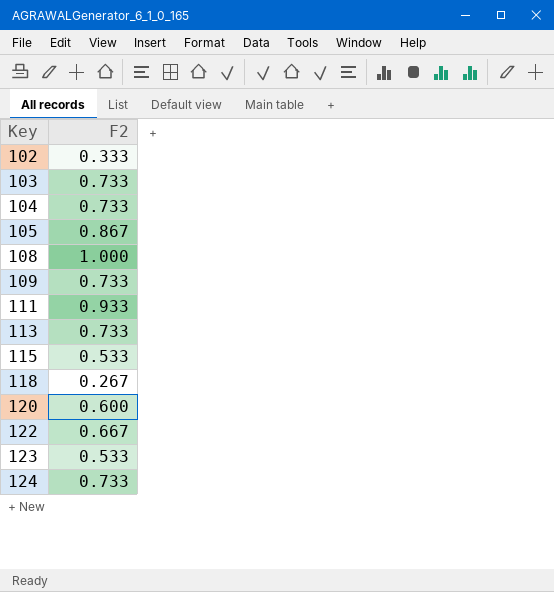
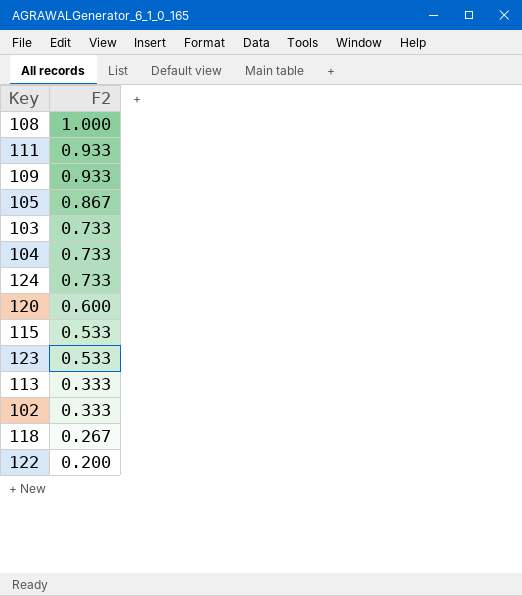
row order: Key ascending -> F2 descending
109 | F2: 0.733 -> 0.933
113 | F2: 0.733 -> 0.333
122 | F2: 0.667 -> 0.200

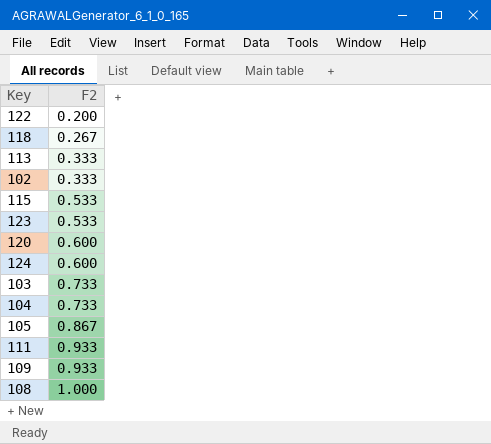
row order: F2 descending -> F2 ascending
124 | F2: 0.733 -> 0.600

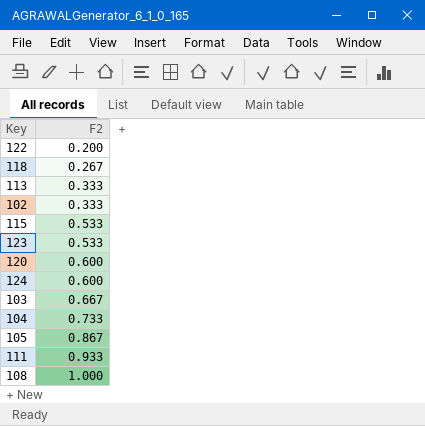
row 109: 0.933 -> none
103 | F2: 0.733 -> 0.667

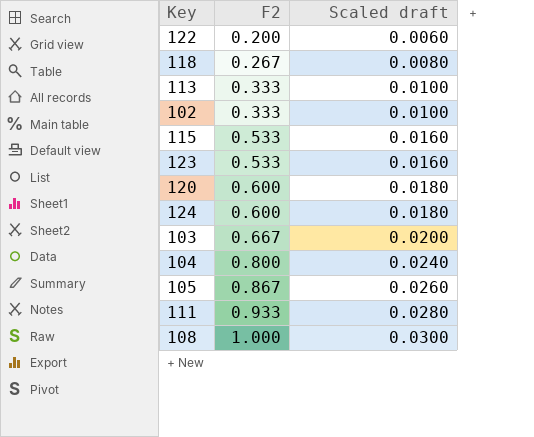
column Scaled draft | formula: none -> [F2] * 0.03
104 | F2: 0.733 -> 0.800

